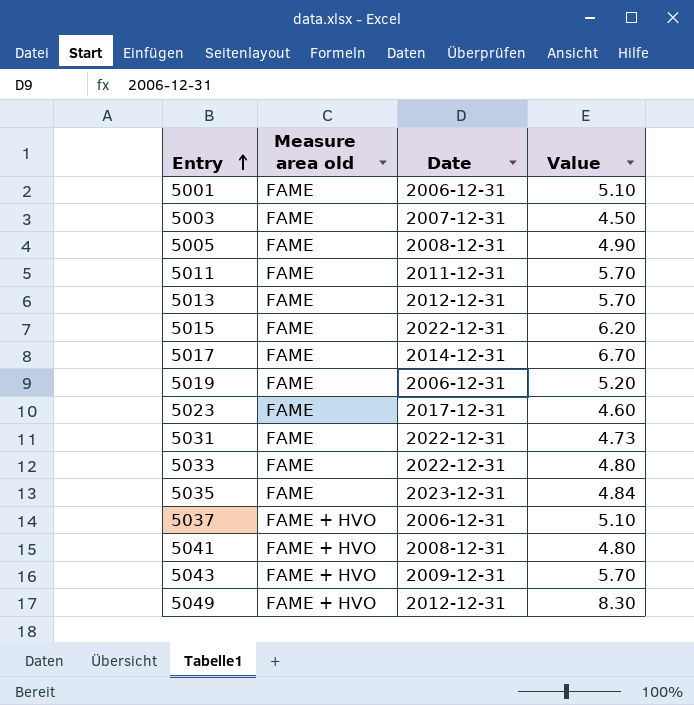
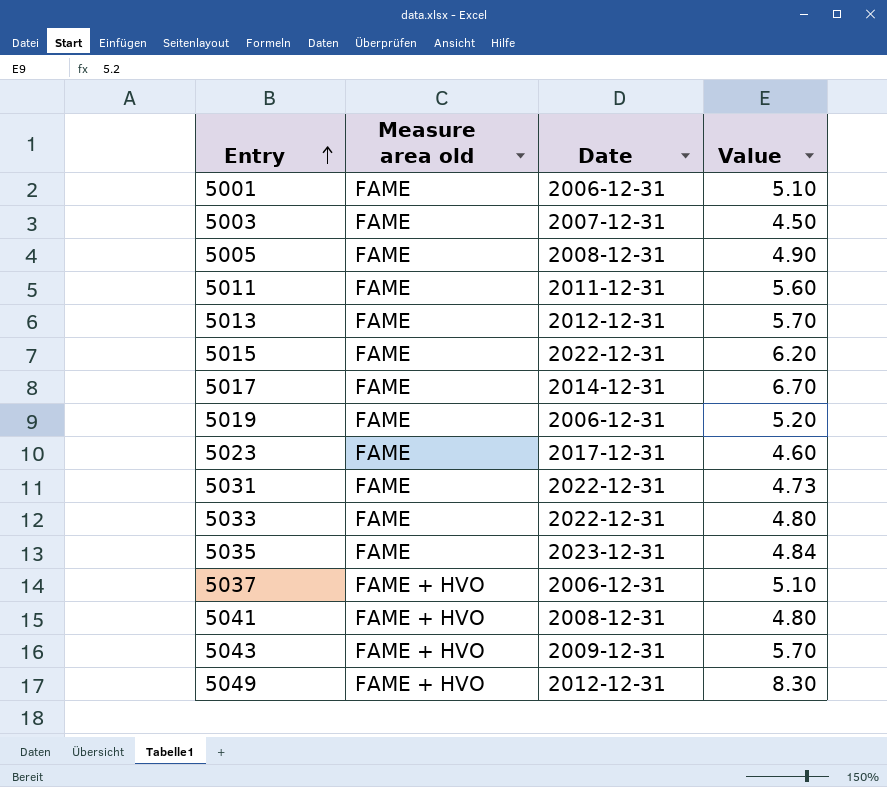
5011 | Value: 5.70 -> 5.60

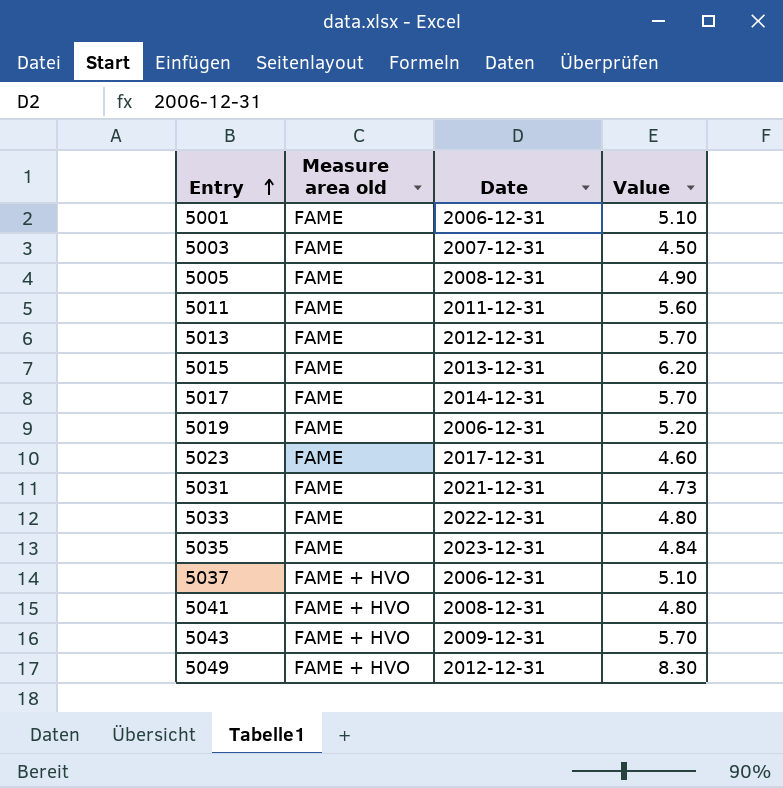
5015 | Date: 2022-12-31 -> 2013-12-31
5017 | Value: 6.70 -> 5.70
5031 | Date: 2022-12-31 -> 2021-12-31

